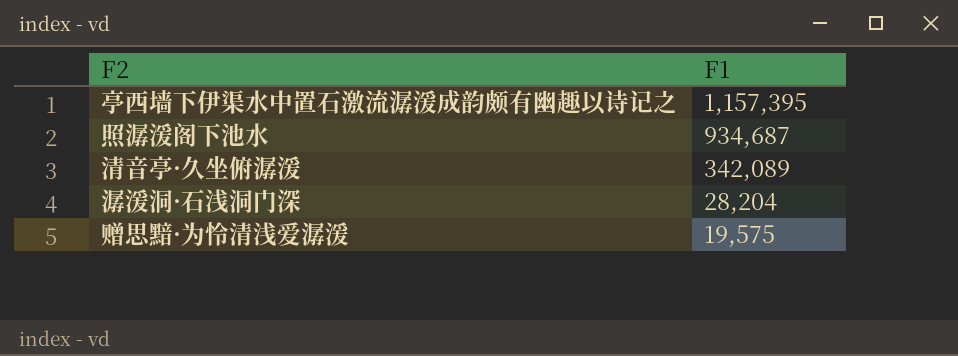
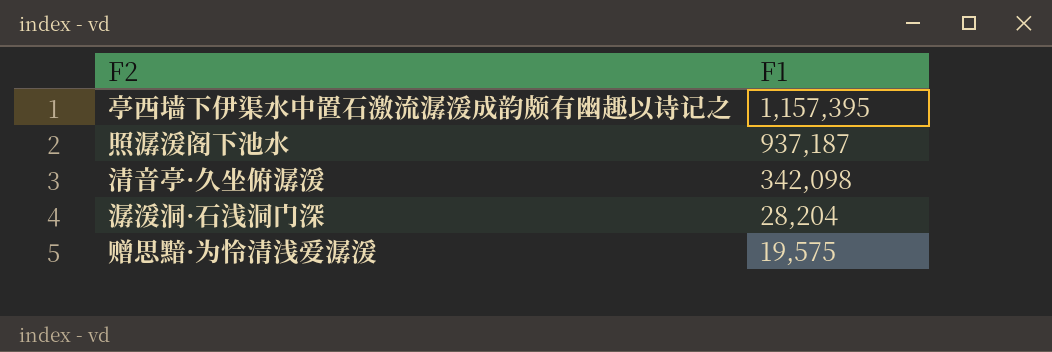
照潺湲阁下池水 | F1: 934,687 -> 937,187
清音亭·久坐俯潺湲 | F1: 342,089 -> 342,098

